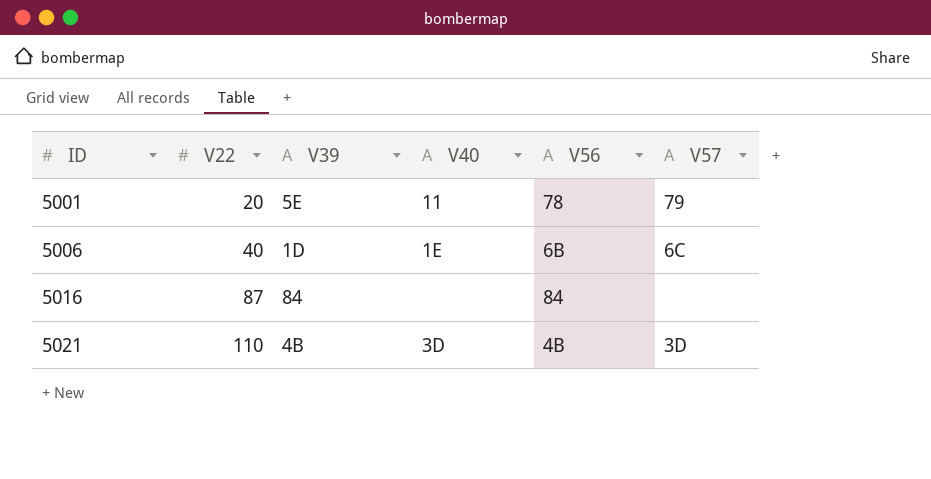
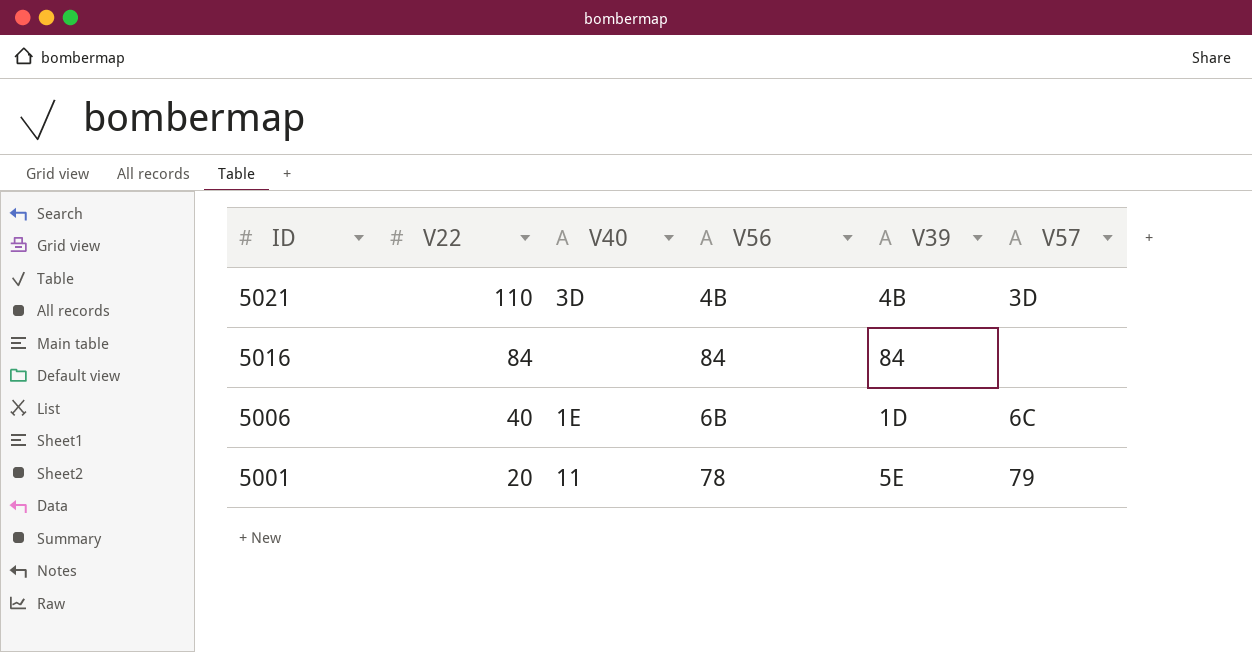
row order: ID ascending -> ID descending
column V39 | position: 3 -> 5
5016 | V22: 87 -> 84

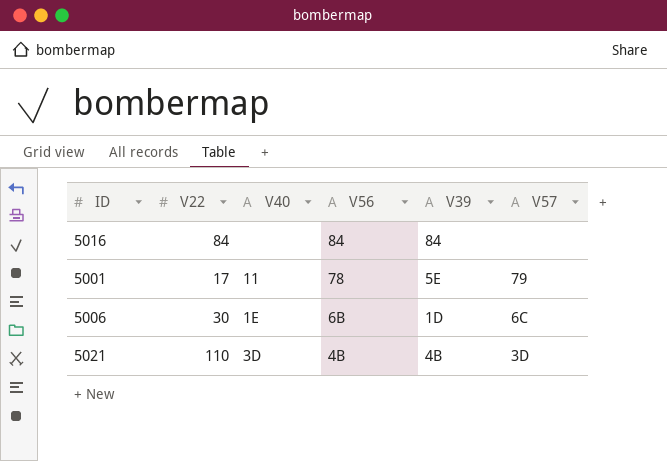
row order: ID descending -> V56 descending
5001 | V22: 20 -> 17
5006 | V22: 40 -> 30

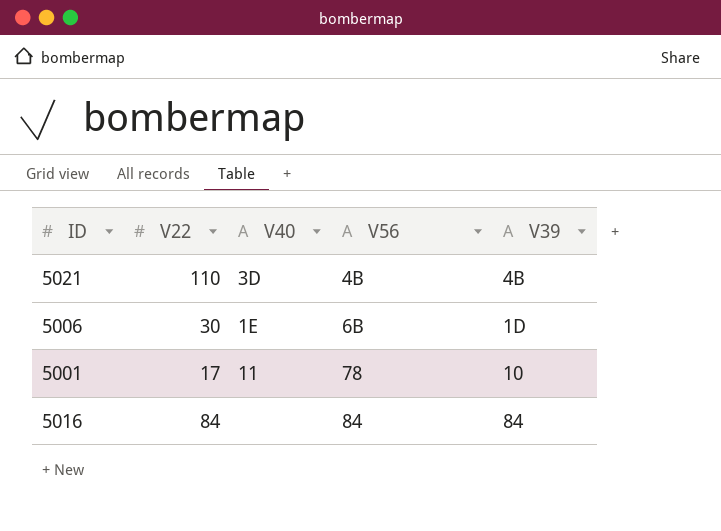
row order: V56 descending -> V56 ascending
column V57 | position: 6 -> none
5001 | V39: 5E -> 10

